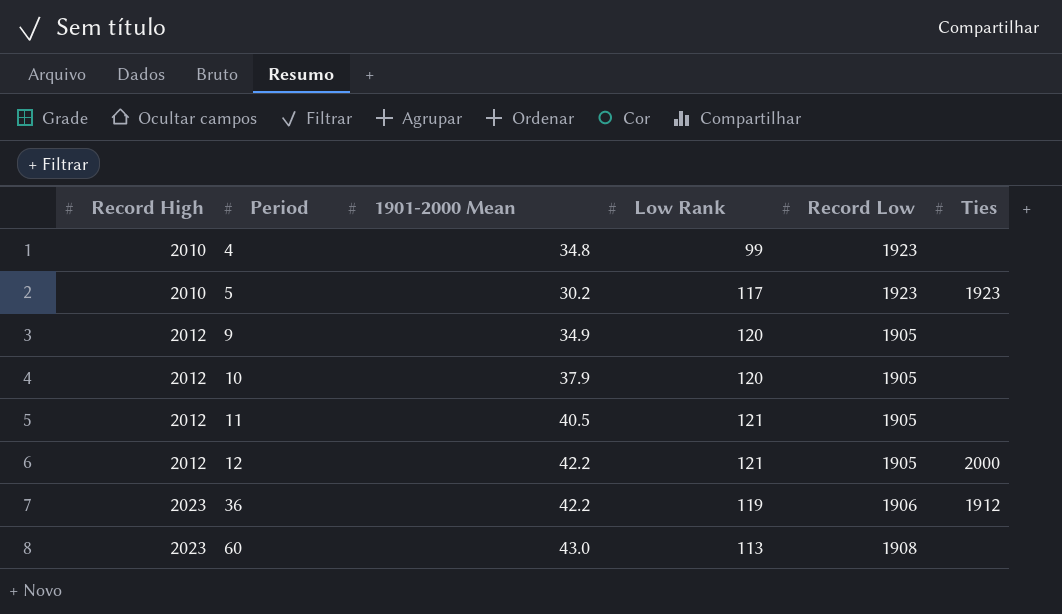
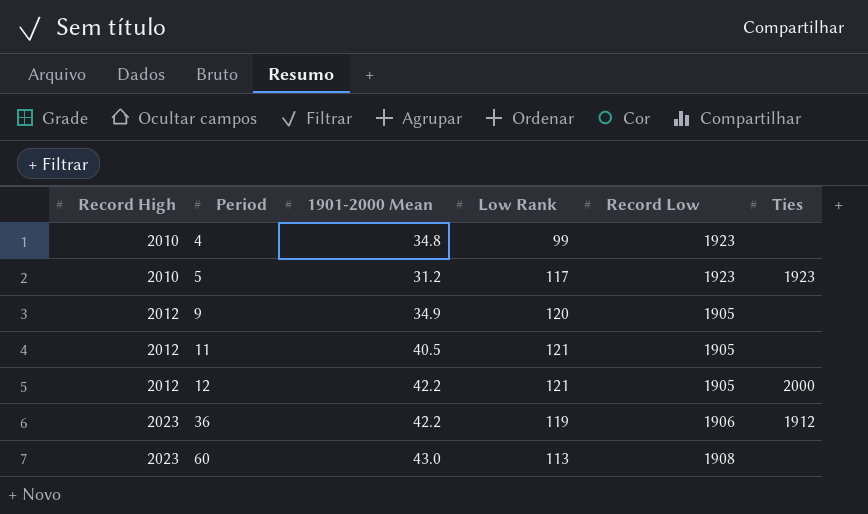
row 10: 2012 | 37.9 | 120 | 1905 | none -> none
5 | 1901-2000 Mean: 30.2 -> 31.2

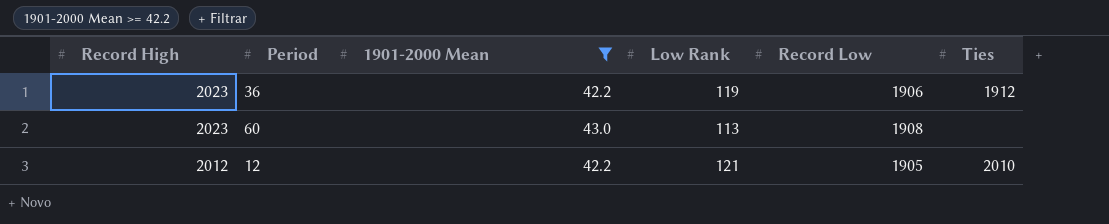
filter: none -> 1901-2000 Mean >= 42.2
row order: Record High ascending -> Record High descending
12 | Ties: 2000 -> 2010

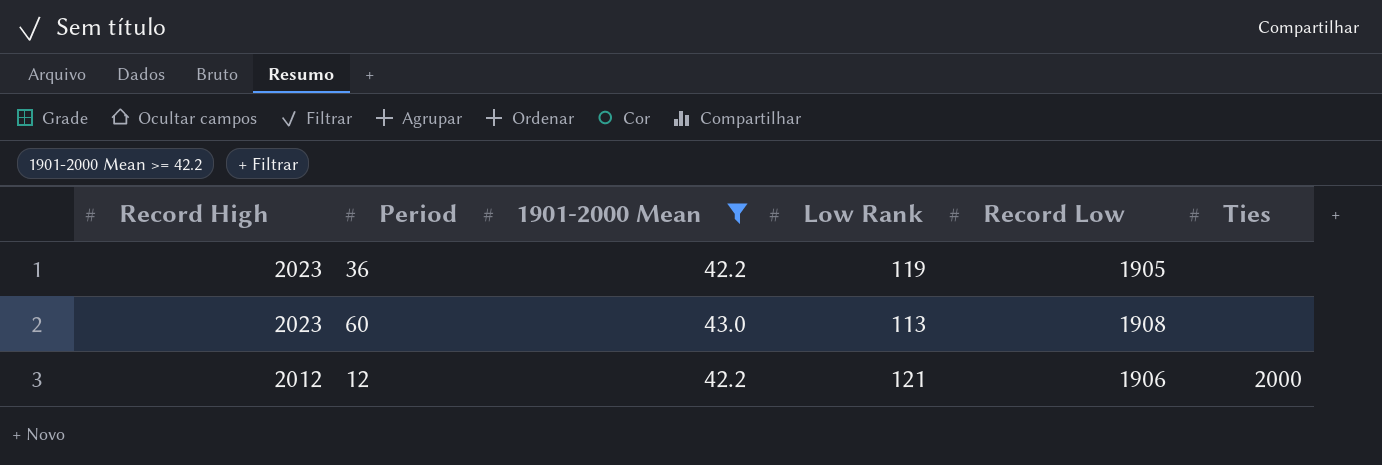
36 | Record Low: 1906 -> 1905
36 | Ties: 1912 -> none
12 | Record Low: 1905 -> 1906
12 | Ties: 2010 -> 2000

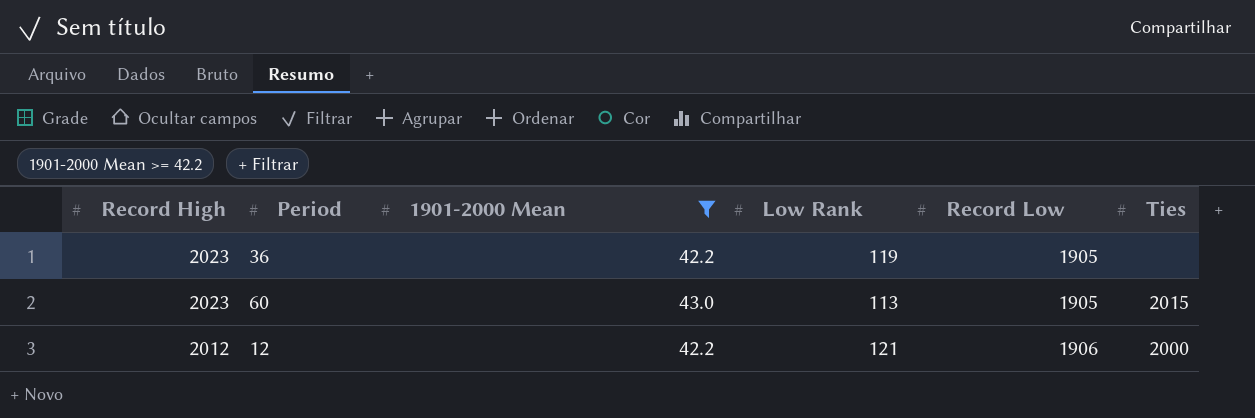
60 | Record Low: 1908 -> 1905
60 | Ties: none -> 2015

